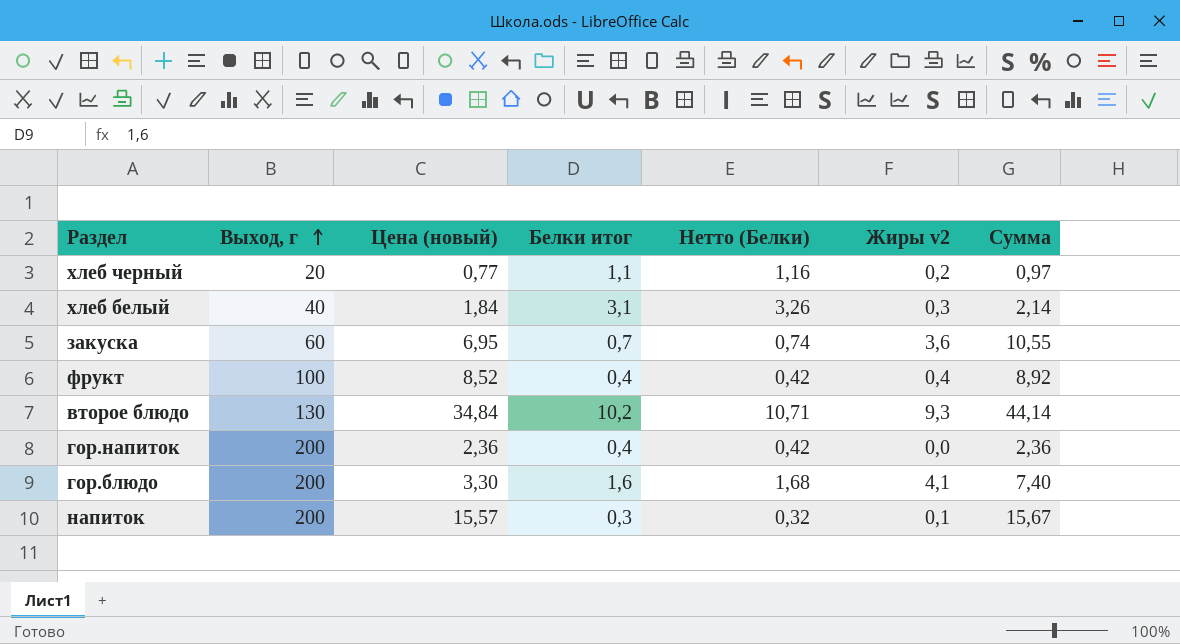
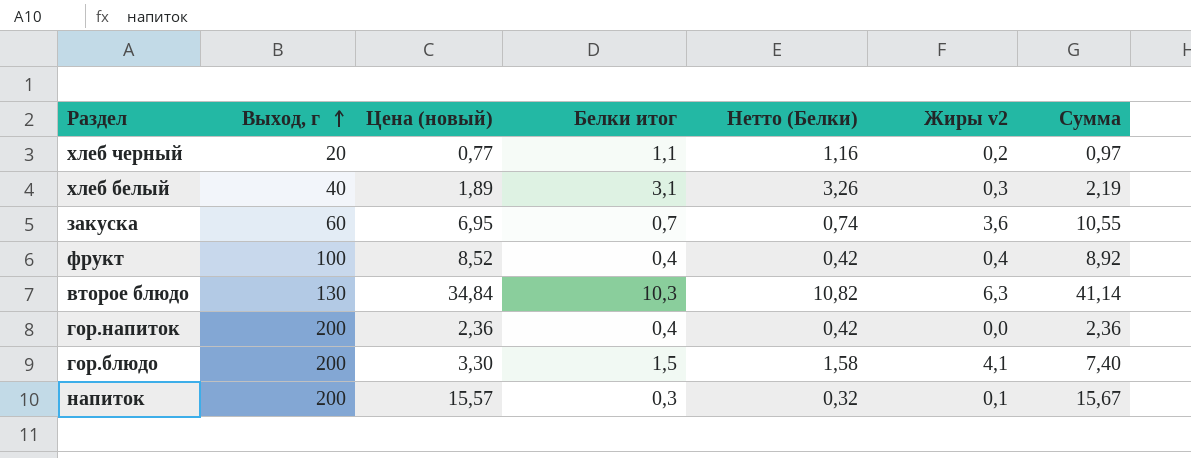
хлеб белый | Цена (новый): 1,84 -> 1,89
хлеб белый | Сумма: 2,14 -> 2,19
второе блюдо | Белки итог: 10,2 -> 10,3
второе блюдо | Нетто (Белки): 10,71 -> 10,82
второе блюдо | Жиры v2: 9,3 -> 6,3
второе блюдо | Сумма: 44,14 -> 41,14
гор.блюдо | Белки итог: 1,6 -> 1,5
гор.блюдо | Нетто (Белки): 1,68 -> 1,58

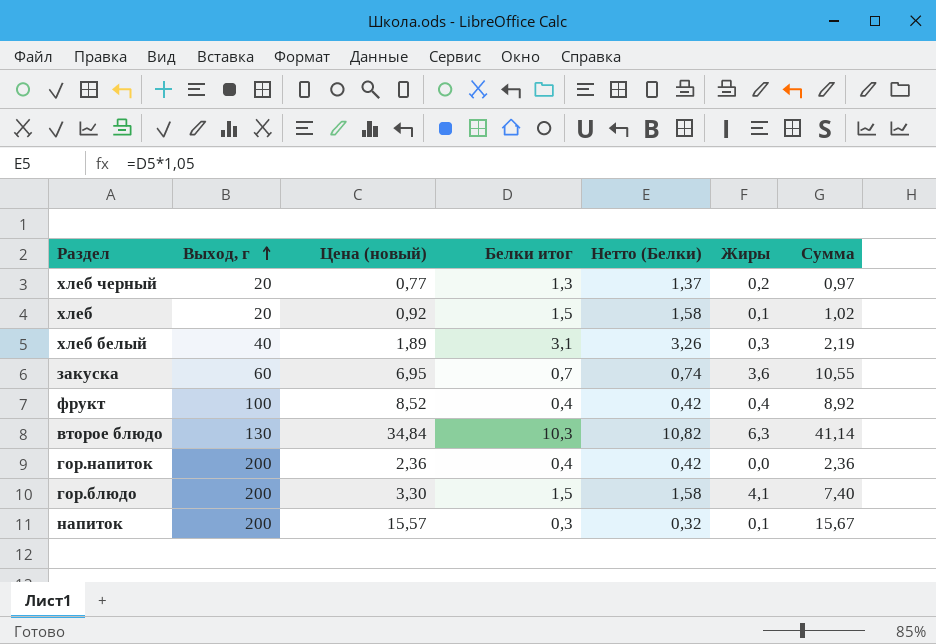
column name: Жиры v2 -> Жиры
хлеб черный | Белки итог: 1,1 -> 1,3
хлеб черный | Нетто (Белки): 1,16 -> 1,37
row хлеб: none -> 20 | 0,92 | 1,5 | 1,58 | 0,1 | 1,02

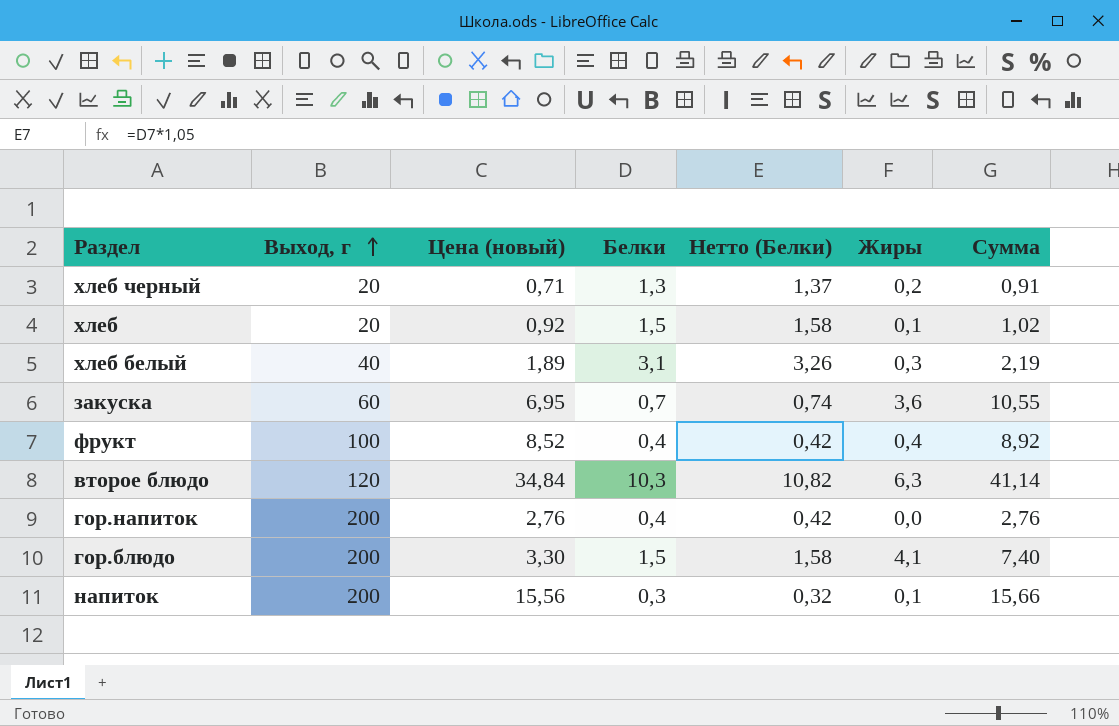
column name: Белки итог -> Белки
хлеб черный | Цена (новый): 0,77 -> 0,71
хлеб черный | Сумма: 0,97 -> 0,91
второе блюдо | Выход, г: 130 -> 120
гор.напиток | Цена (новый): 2,36 -> 2,76
гор.напиток | Сумма: 2,36 -> 2,76
напиток | Цена (новый): 15,57 -> 15,56
напиток | Сумма: 15,67 -> 15,66

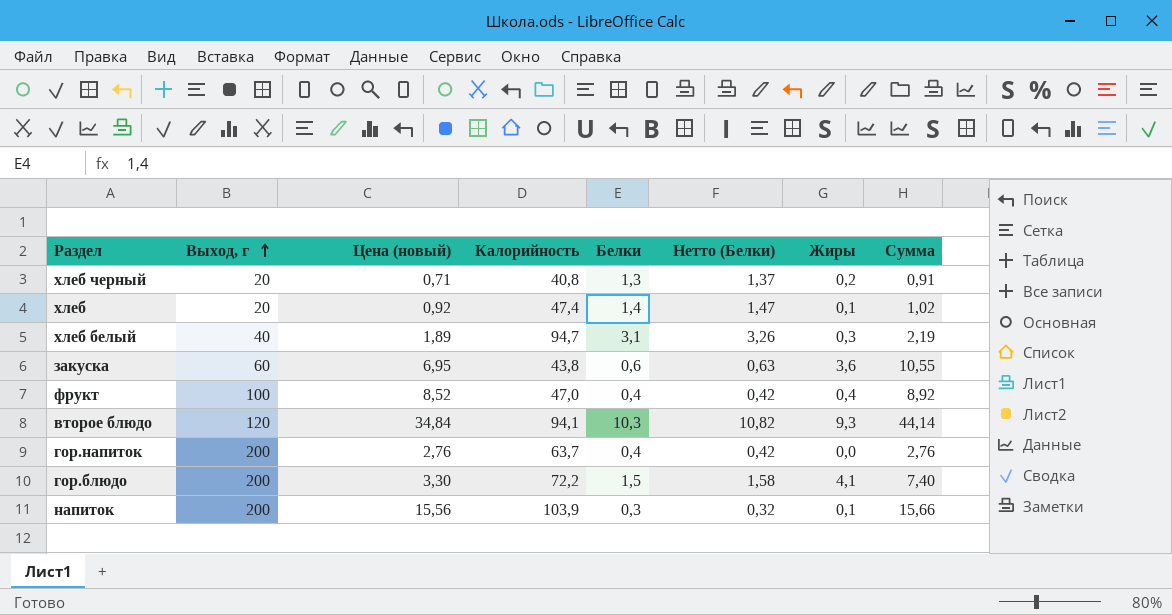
column Калорийность | position: none -> 4
хлеб | Белки: 1,5 -> 1,4
хлеб | Нетто (Белки): 1,58 -> 1,47
закуска | Белки: 0,7 -> 0,6
закуска | Нетто (Белки): 0,74 -> 0,63
второе блюдо | Жиры: 6,3 -> 9,3
второе блюдо | Сумма: 41,14 -> 44,14

